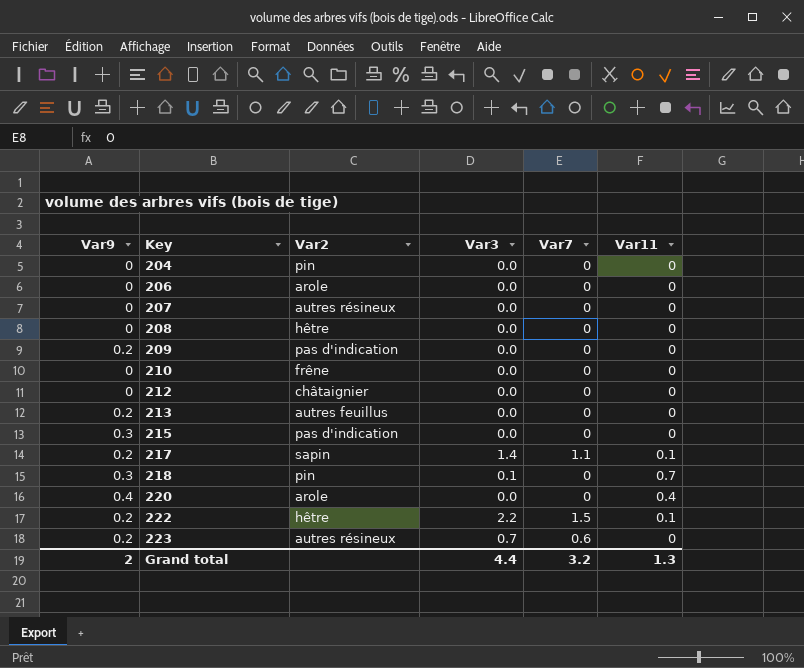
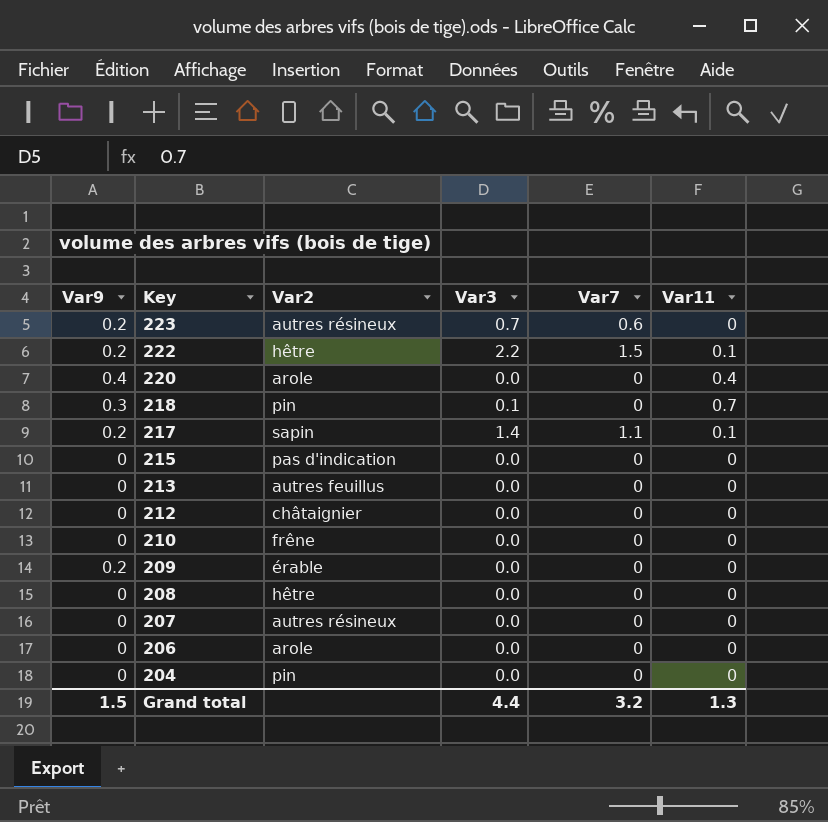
row order: Key ascending -> Key descending
215 | Var9: 0.3 -> 0
213 | Var9: 0.2 -> 0
209 | Var2: pas d'indication -> érable
Grand total | Var9: 2 -> 1.5

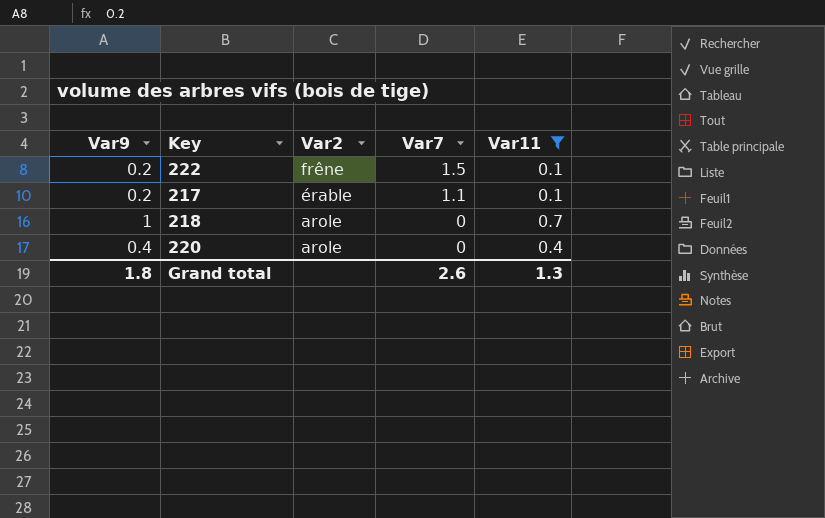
filter: none -> Var11 != 0
row order: Key descending -> Var2 descending
column Var3 | position: 4 -> none
222 | Var2: hêtre -> frêne
217 | Var2: sapin -> érable
218 | Var9: 0.3 -> 1
218 | Var2: pin -> arole
Grand total | Var9: 1.5 -> 1.8
Grand total | Var7: 3.2 -> 2.6

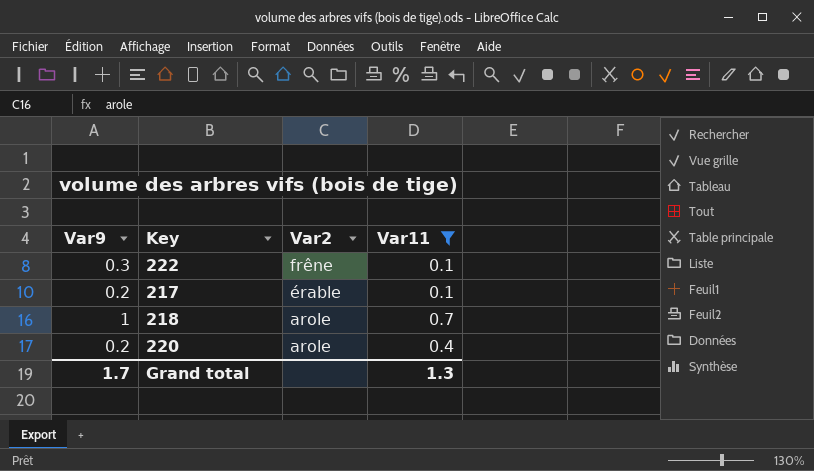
column Var7 | position: 4 -> none
222 | Var9: 0.2 -> 0.3
220 | Var9: 0.4 -> 0.2
Grand total | Var9: 1.8 -> 1.7

